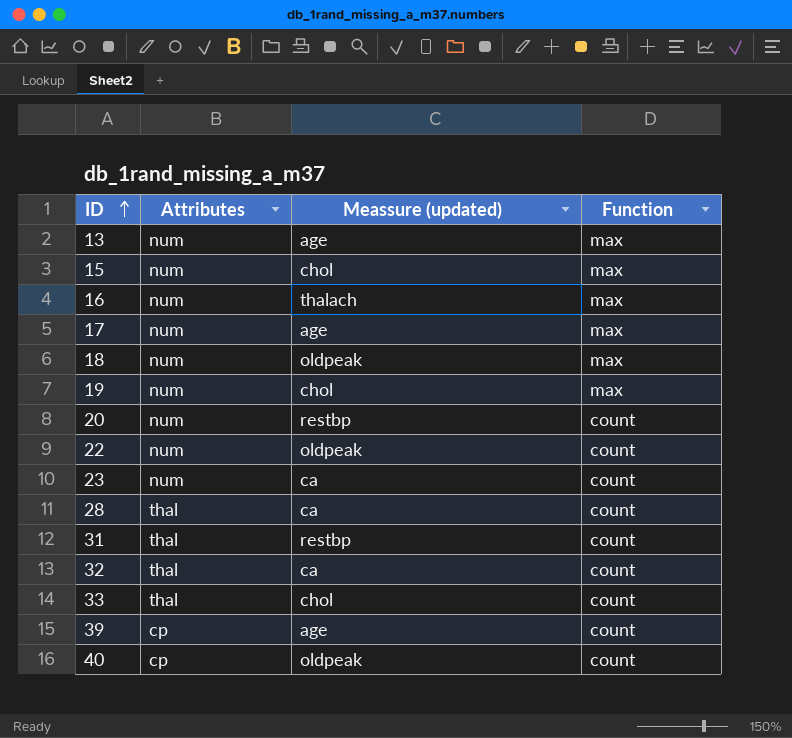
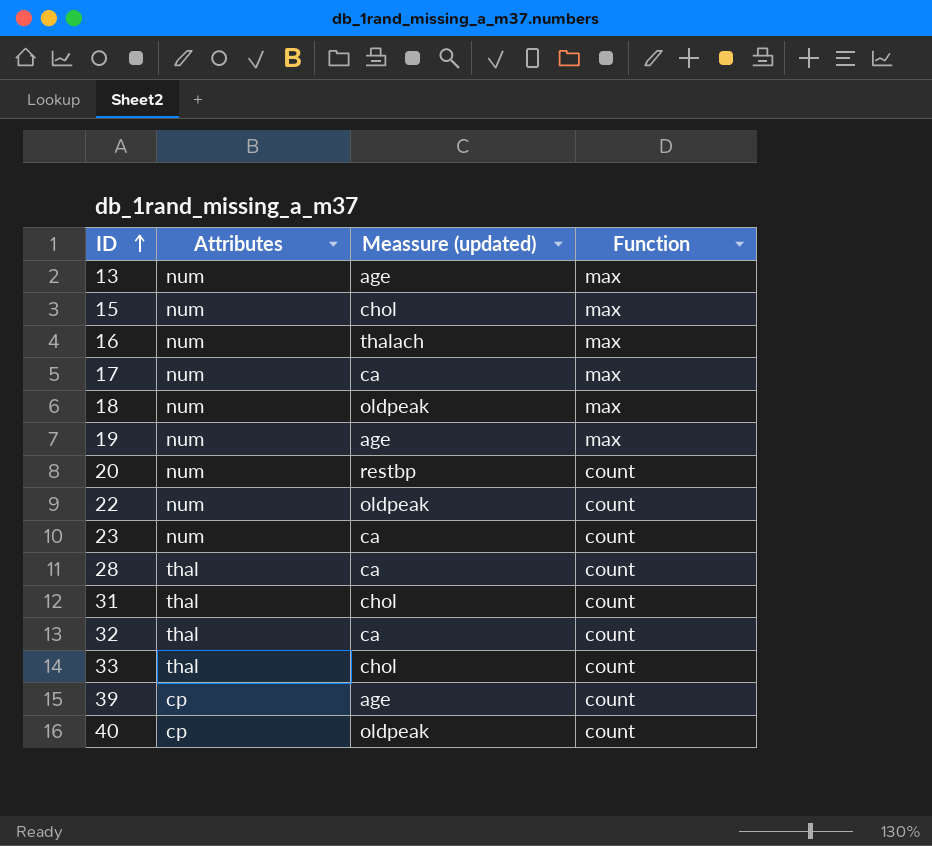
17 | Meassure (updated): age -> ca
19 | Meassure (updated): chol -> age
31 | Meassure (updated): restbp -> chol

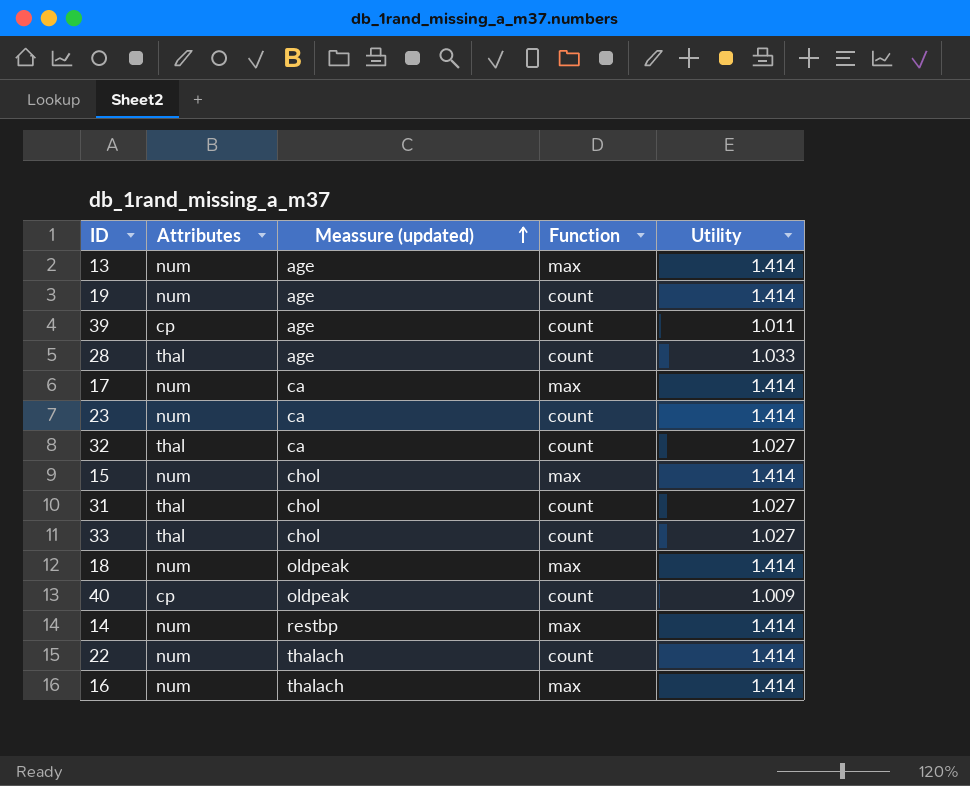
row order: ID ascending -> Meassure (updated) ascending
column Utility | position: none -> 5
row 20: num | restbp | count -> none
19 | Function: max -> count
28 | Meassure (updated): ca -> age
row 14: none -> num | restbp | max | 1.414
22 | Meassure (updated): oldpeak -> thalach

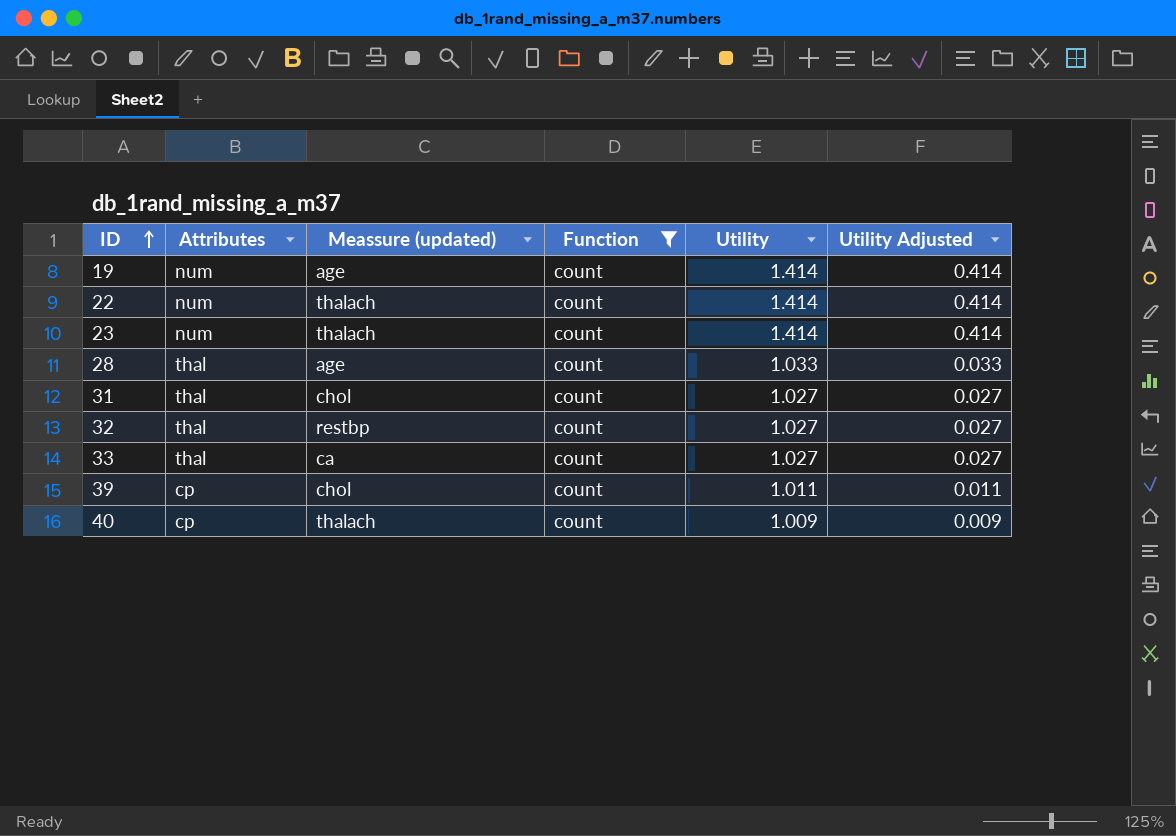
filter: none -> Function = count
row order: Meassure (updated) ascending -> ID ascending
column Utility Adjusted | formula: none -> [Utility] - 1
23 | Meassure (updated): ca -> thalach
32 | Meassure (updated): ca -> restbp
33 | Meassure (updated): chol -> ca
39 | Meassure (updated): age -> chol
40 | Meassure (updated): oldpeak -> thalach

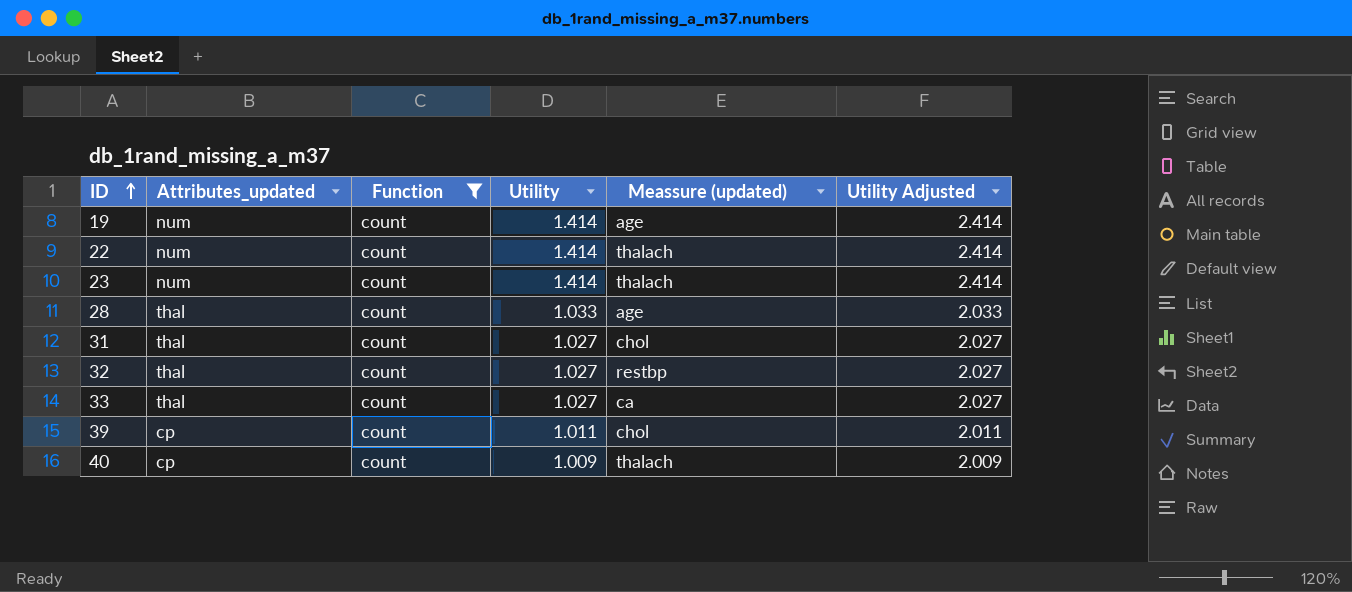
column name: Attributes -> Attributes_updated
column Meassure (updated) | position: 3 -> 5
column Utility Adjusted | formula: [Utility] - 1 -> [Utility] + 1

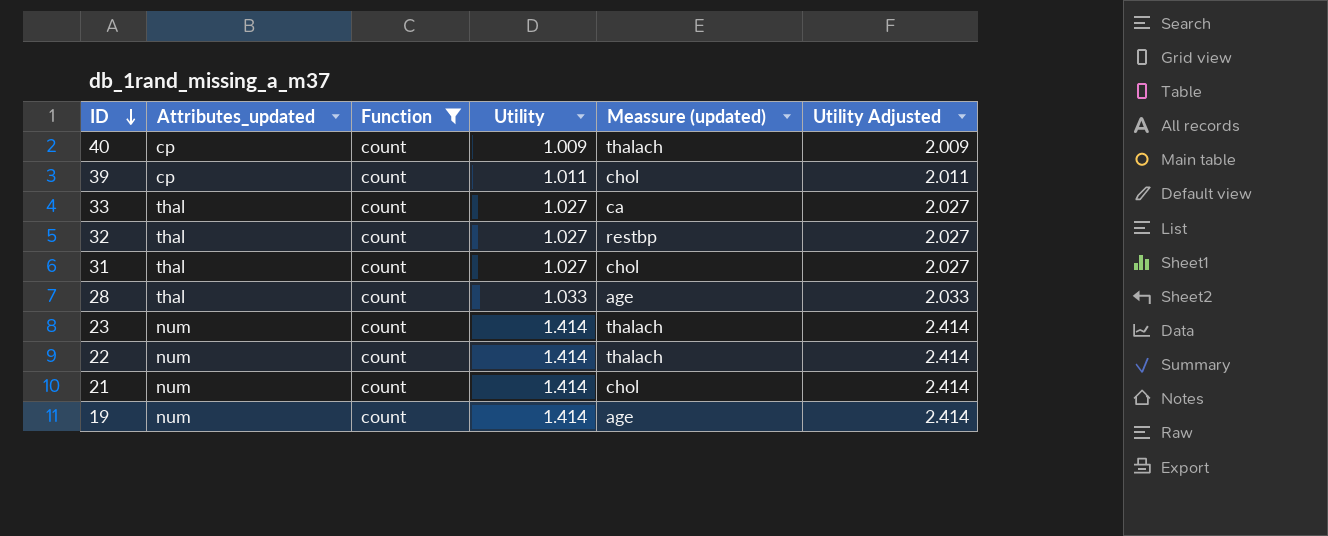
row order: ID ascending -> ID descending
row 21: none -> num | count | 1.414 | chol | 2.414

